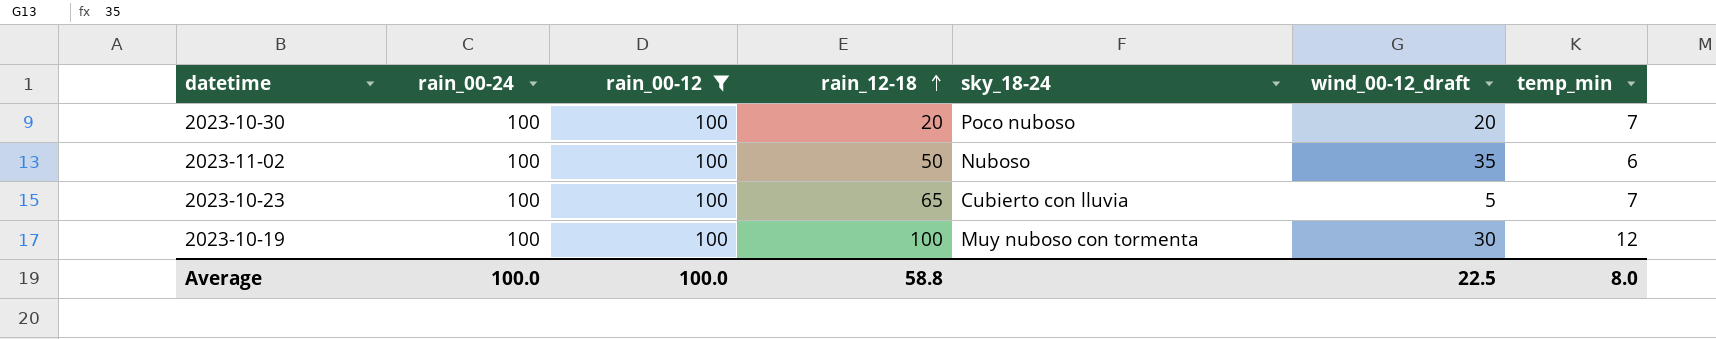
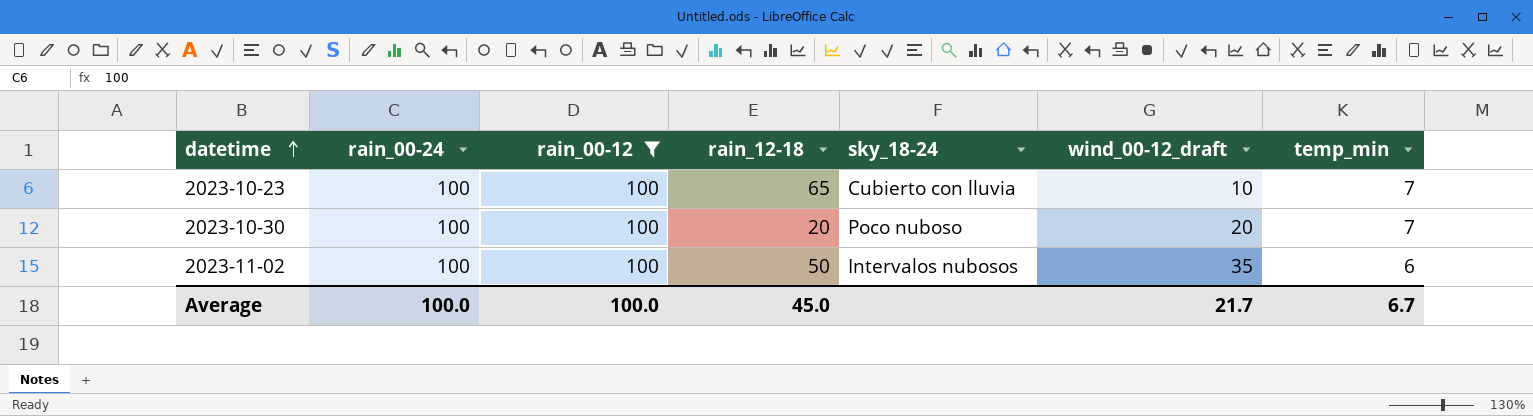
row order: rain_12-18 ascending -> datetime ascending
row 2023-10-19: 100 | 100 | 100 | Muy nuboso con tormenta | 30 | 12 -> none
2023-10-23 | wind_00-12_draft: 5 -> 10
2023-11-02 | sky_18-24: Nuboso -> Intervalos nubosos
Average | rain_12-18: 58.8 -> 45.0
Average | wind_00-12_draft: 22.5 -> 21.7
Average | temp_min: 8.0 -> 6.7

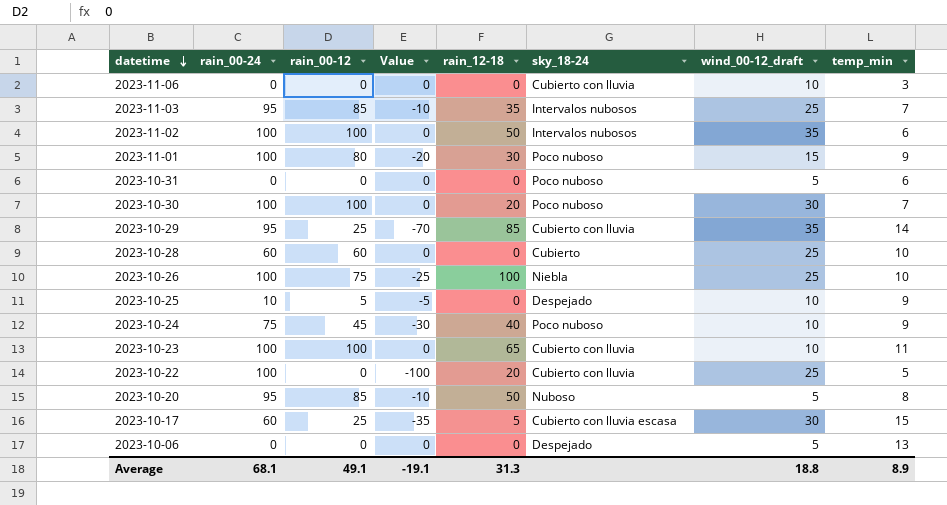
filter: rain_00-12 = 100 -> none
row order: datetime ascending -> datetime descending
column Value | formula: none -> [rain_00-12] - [rain_00-24]
2023-10-30 | wind_00-12_draft: 20 -> 30
2023-10-23 | temp_min: 7 -> 11
Average | rain_00-24: 100.0 -> 68.1
Average | rain_00-12: 100.0 -> 49.1
Average | rain_12-18: 45.0 -> 31.3
Average | wind_00-12_draft: 21.7 -> 18.8
Average | temp_min: 6.7 -> 8.9

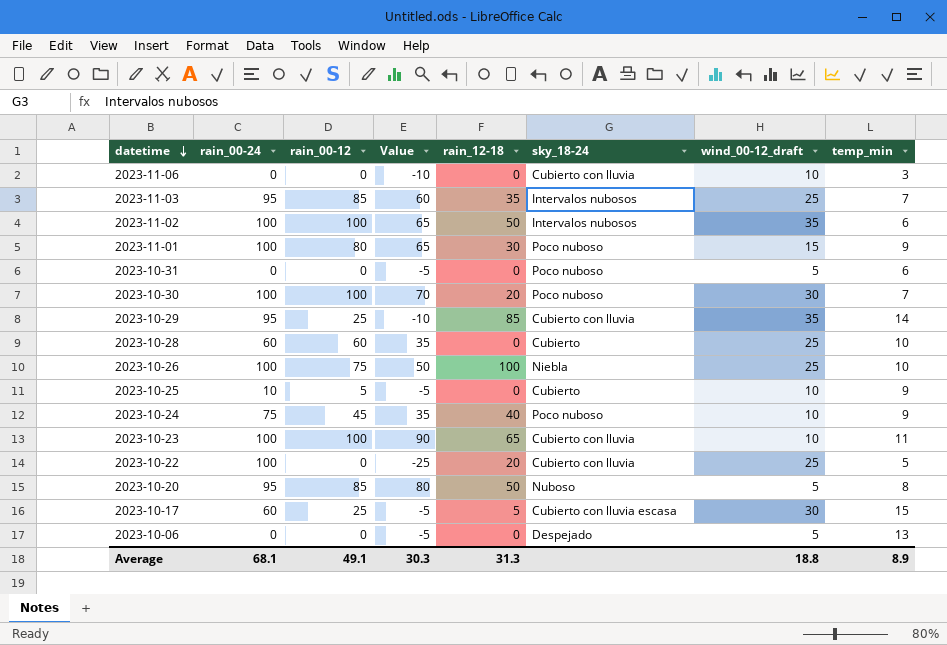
column Value | formula: [rain_00-12] - [rain_00-24] -> [rain_00-12] - [wind_00-12_draft]
2023-10-25 | sky_18-24: Despejado -> Cubierto
Average | Value: -19.1 -> 30.3

